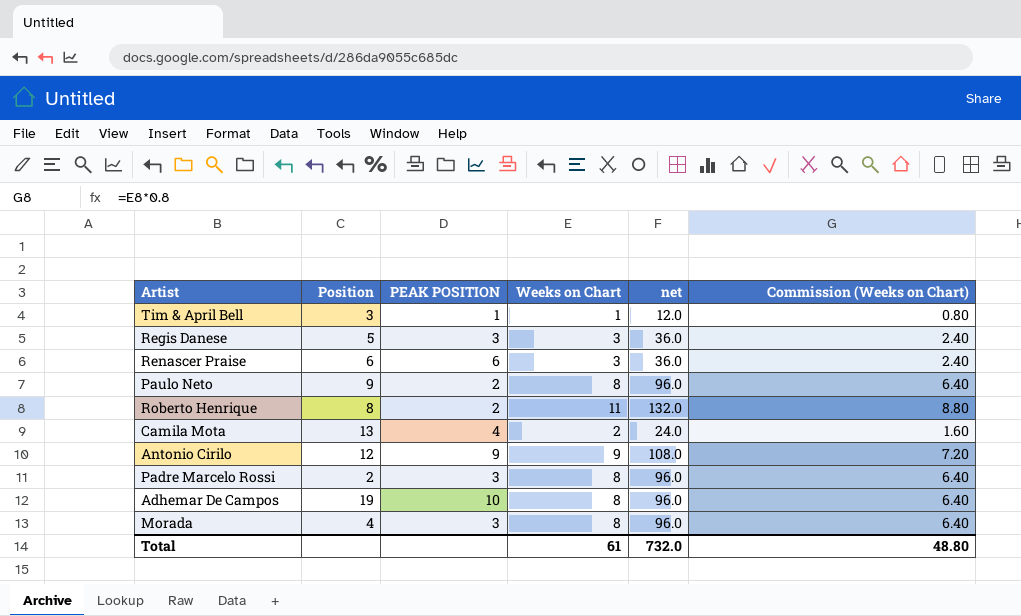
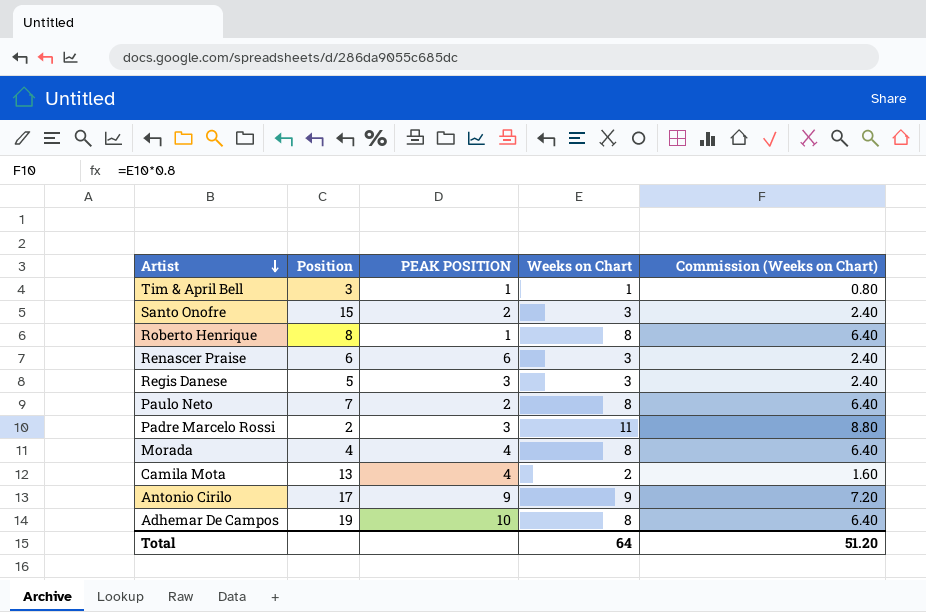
row order: none -> Artist descending
column net | formula: [Weeks on Chart] * 12 -> none
row Santo Onofre: none -> 15 | 2 | 3 | 2.40
Roberto Henrique | PEAK POSITION: 2 -> 1
Roberto Henrique | Weeks on Chart: 11 -> 8
Roberto Henrique | Commission (Weeks on Chart): 8.80 -> 6.40
Paulo Neto | Position: 9 -> 7
Padre Marcelo Rossi | Weeks on Chart: 8 -> 11
Padre Marcelo Rossi | Commission (Weeks on Chart): 6.40 -> 8.80
Morada | PEAK POSITION: 3 -> 4
Antonio Cirilo | Position: 12 -> 17
Total | Weeks on Chart: 61 -> 64
Total | Commission (Weeks on Chart): 48.80 -> 51.20

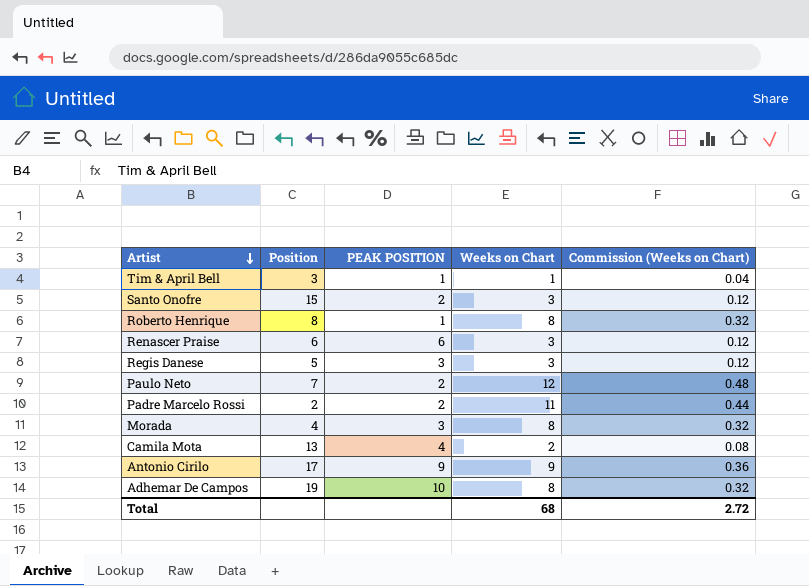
column Commission (Weeks on Chart) | formula: [Weeks on Chart] * 0.8 -> [Weeks on Chart] * 0.04
Paulo Neto | Weeks on Chart: 8 -> 12
Padre Marcelo Rossi | PEAK POSITION: 3 -> 2
Morada | PEAK POSITION: 4 -> 3
Total | Weeks on Chart: 64 -> 68
Total | Commission (Weeks on Chart): 51.20 -> 2.72

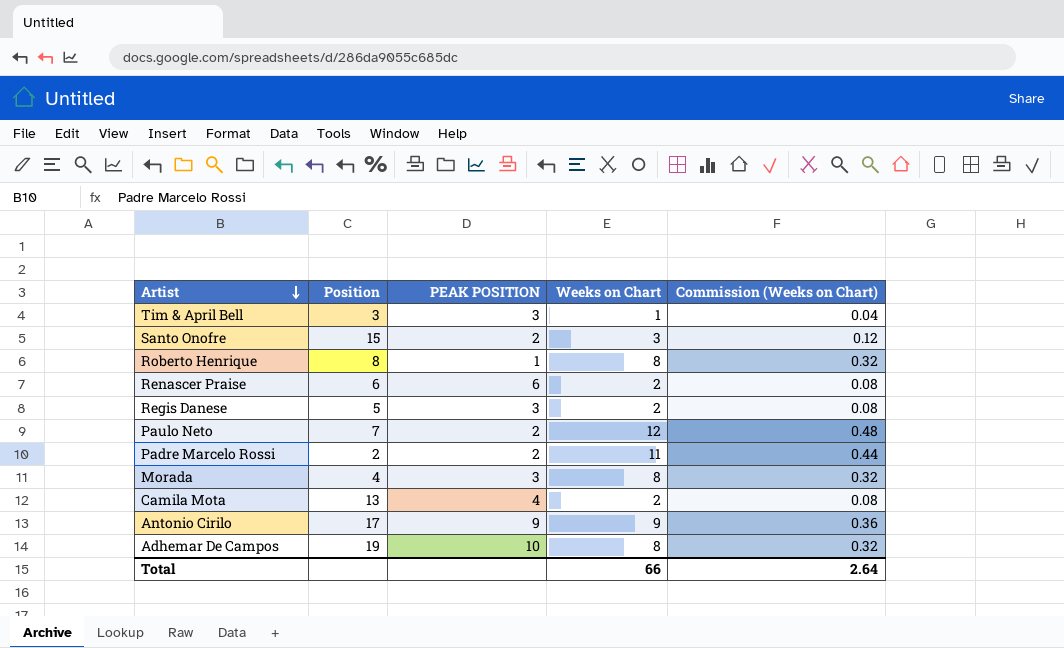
Tim & April Bell | PEAK POSITION: 1 -> 3
Renascer Praise | Weeks on Chart: 3 -> 2
Renascer Praise | Commission (Weeks on Chart): 0.12 -> 0.08
Regis Danese | Weeks on Chart: 3 -> 2
Regis Danese | Commission (Weeks on Chart): 0.12 -> 0.08
Total | Weeks on Chart: 68 -> 66
Total | Commission (Weeks on Chart): 2.72 -> 2.64

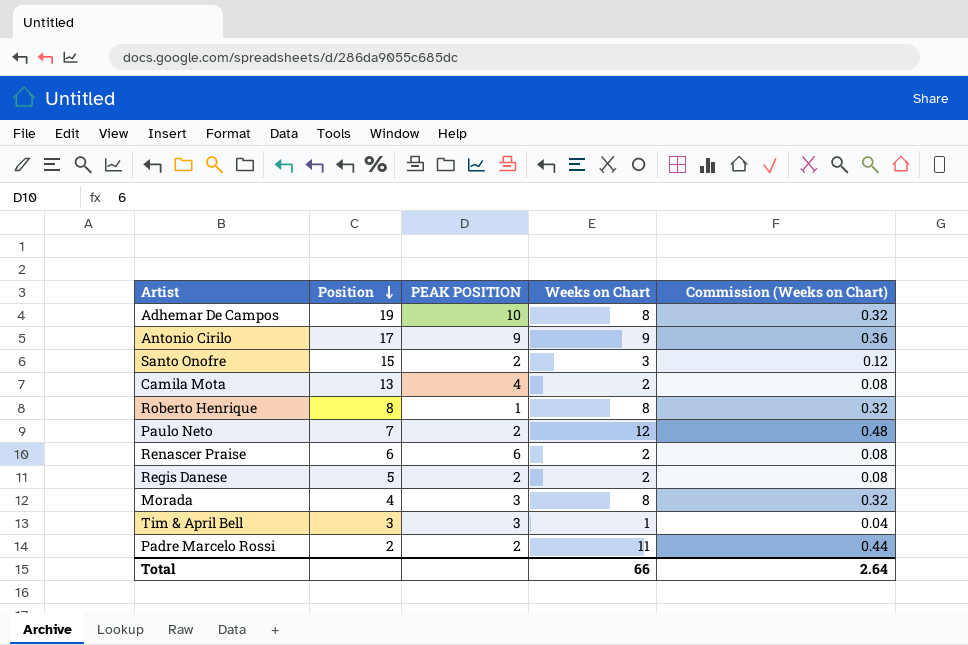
row order: Artist descending -> Position descending
Regis Danese | PEAK POSITION: 3 -> 2

